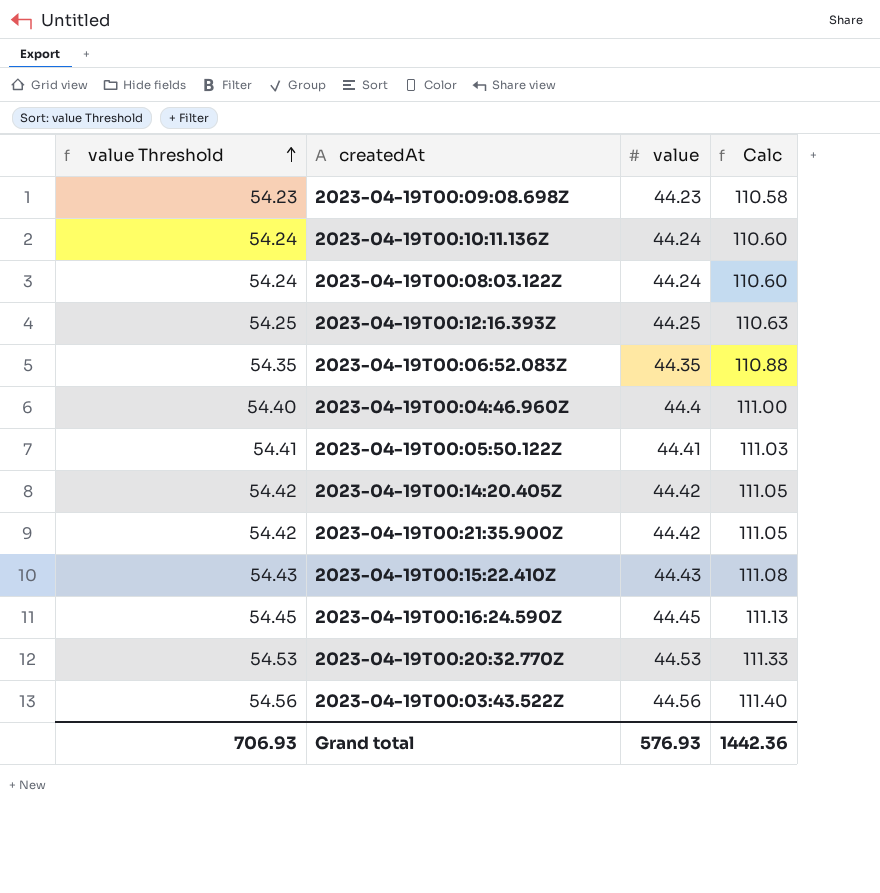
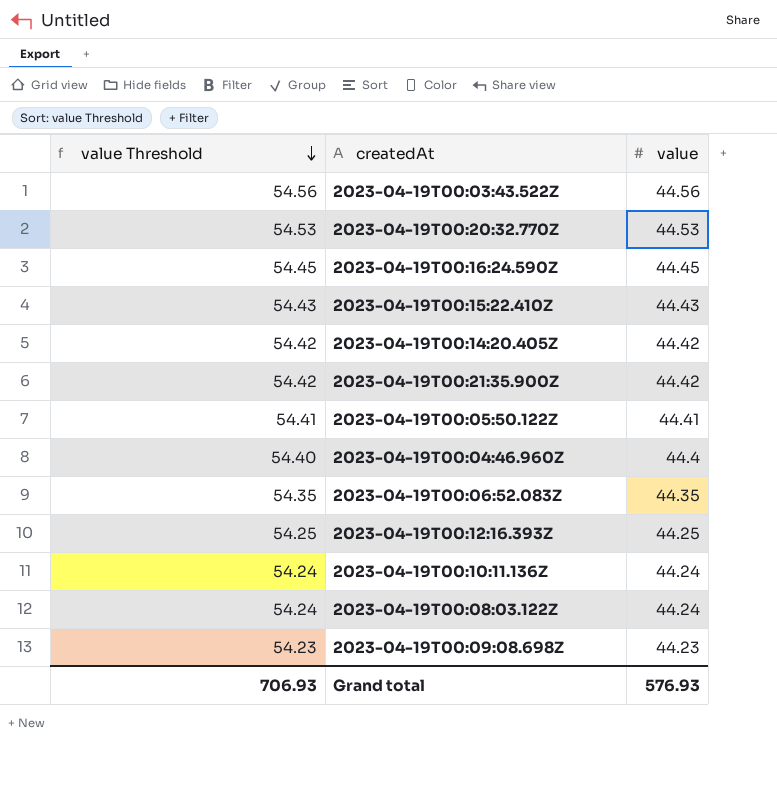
row order: value Threshold ascending -> value Threshold descending
column Calc | formula: [value] * 2.5 -> none

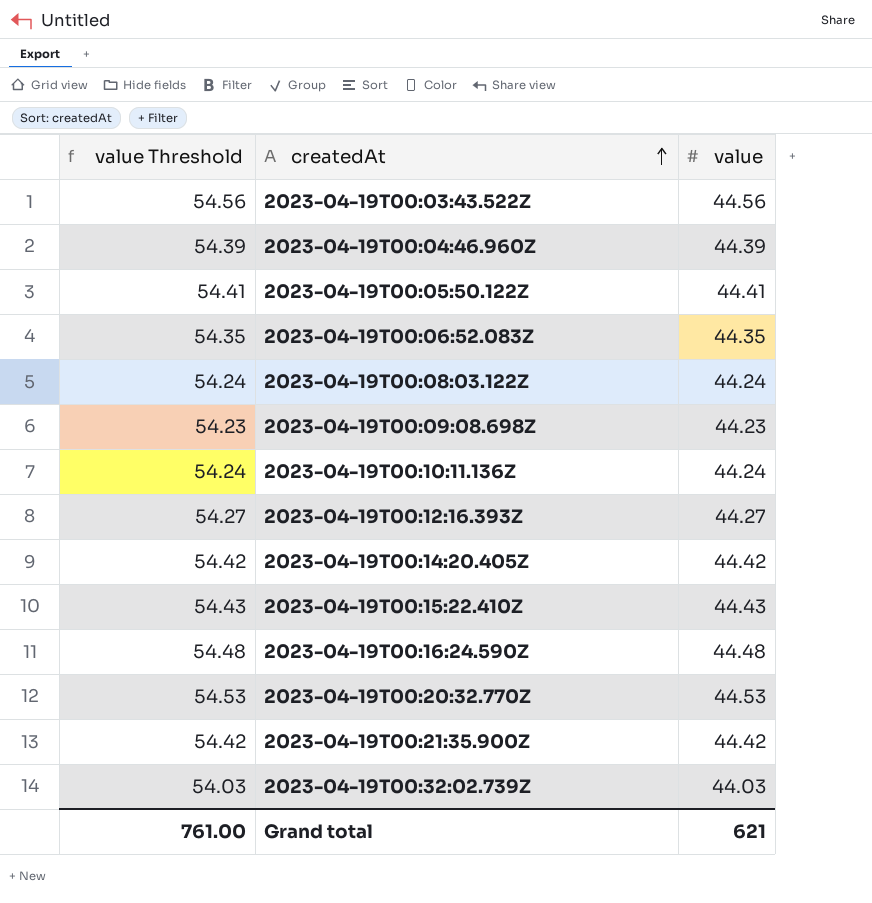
row order: value Threshold descending -> createdAt ascending
2023-04-19T00:04:46.960Z | value Threshold: 54.40 -> 54.39
2023-04-19T00:04:46.960Z | value: 44.4 -> 44.39
2023-04-19T00:12:16.393Z | value Threshold: 54.25 -> 54.27
2023-04-19T00:12:16.393Z | value: 44.25 -> 44.27
2023-04-19T00:16:24.590Z | value Threshold: 54.45 -> 54.48
2023-04-19T00:16:24.590Z | value: 44.45 -> 44.48
row 2023-04-19T00:32:02.739Z: none -> 54.03 | 44.03
Grand total | value Threshold: 706.93 -> 761.00
Grand total | value: 576.93 -> 621

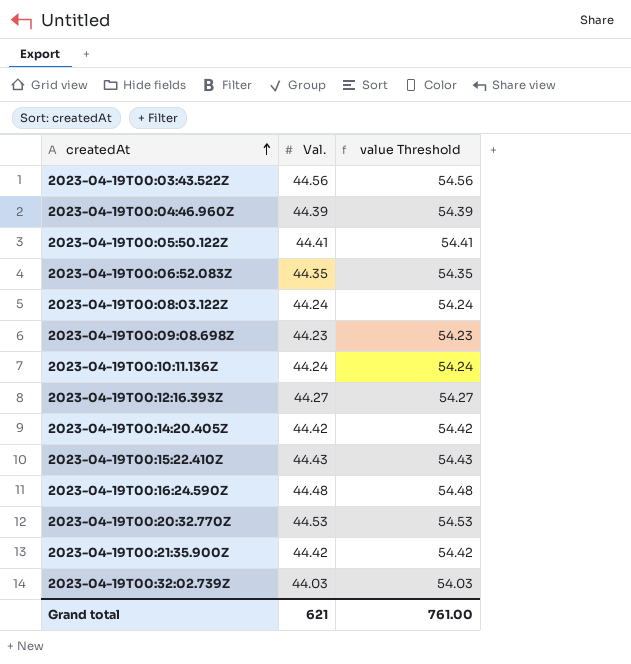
column name: value -> Val.
column value Threshold | position: 1 -> 3

